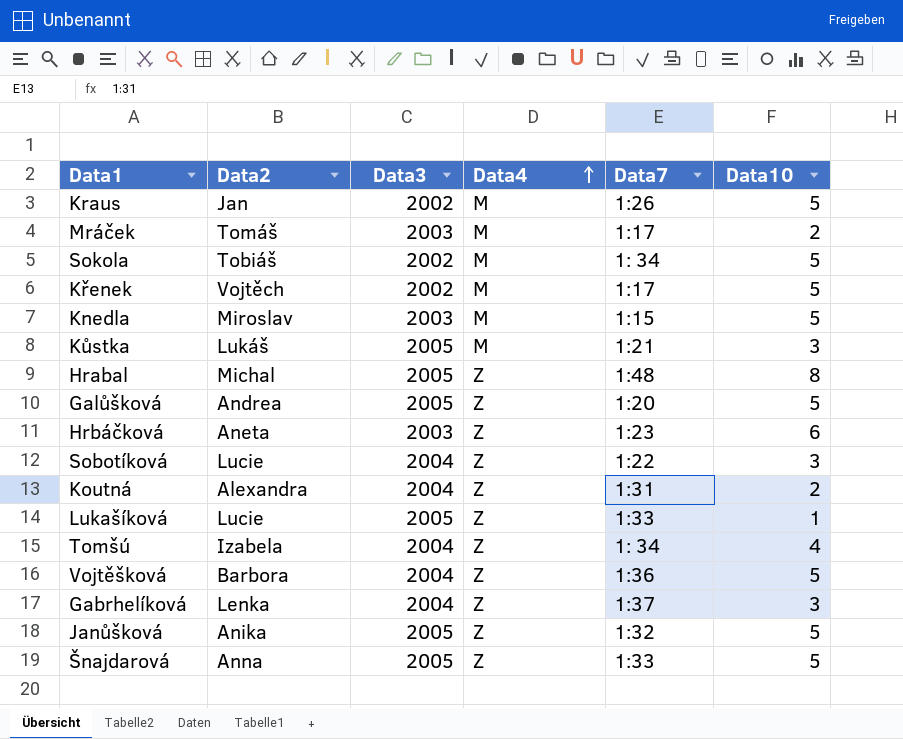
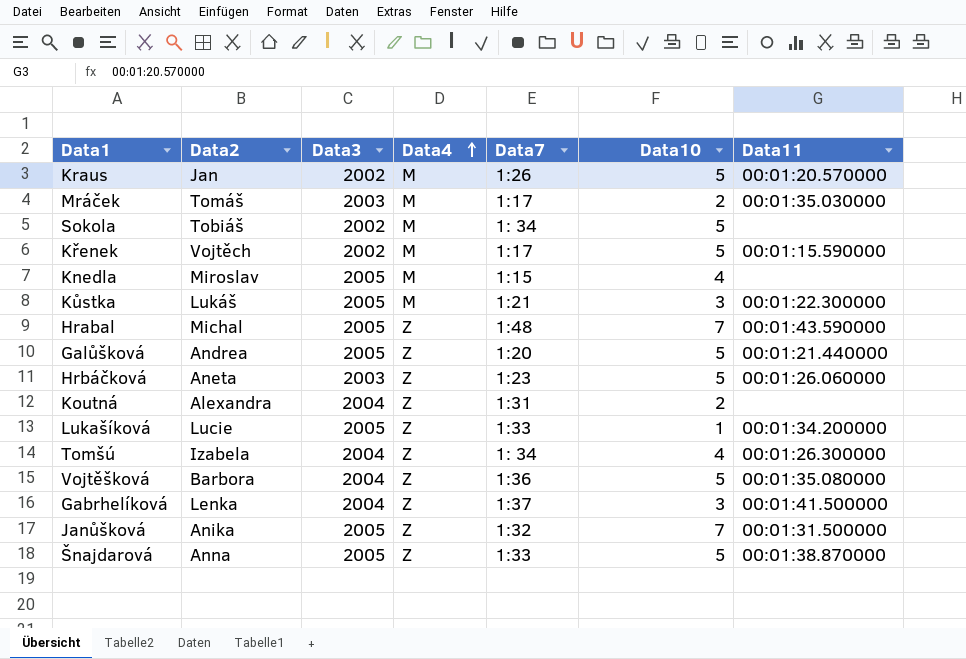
column Data11 | position: none -> 7
row Sobotíková: Lucie | 2004 | Z | 1:22 | 3 -> none
Knedla | Data3: 2003 -> 2005
Knedla | Data10: 5 -> 4
Hrabal | Data10: 8 -> 7
Hrbáčková | Data10: 6 -> 5
Janůšková | Data10: 5 -> 7

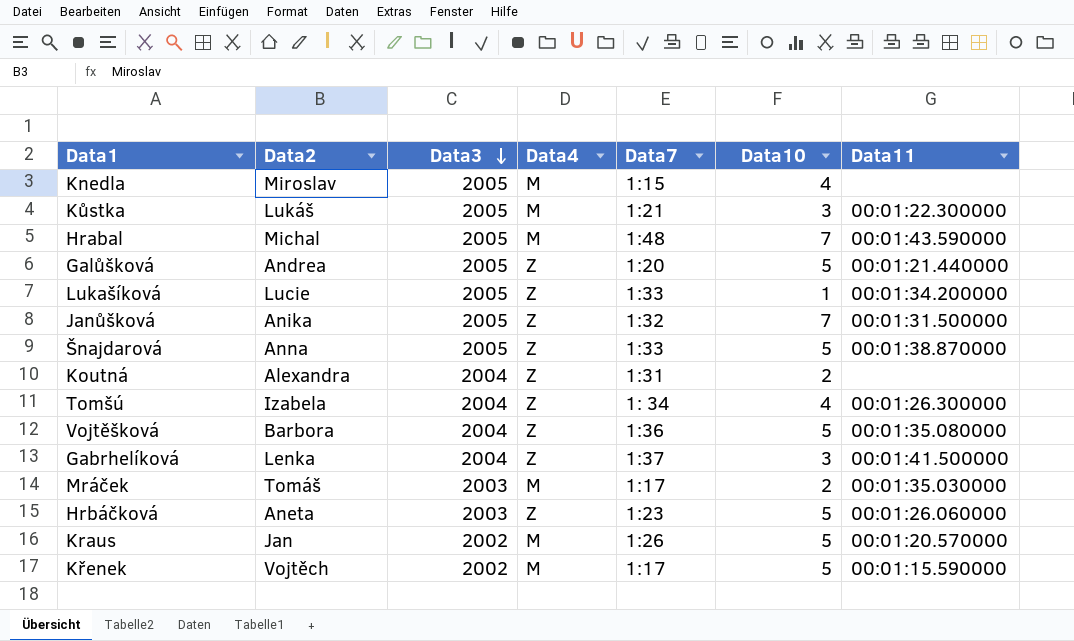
row order: Data4 ascending -> Data3 descending
row Sokola: Tobiáš | 2002 | M | 1: 34 | 5 | none -> none
Hrabal | Data4: Z -> M

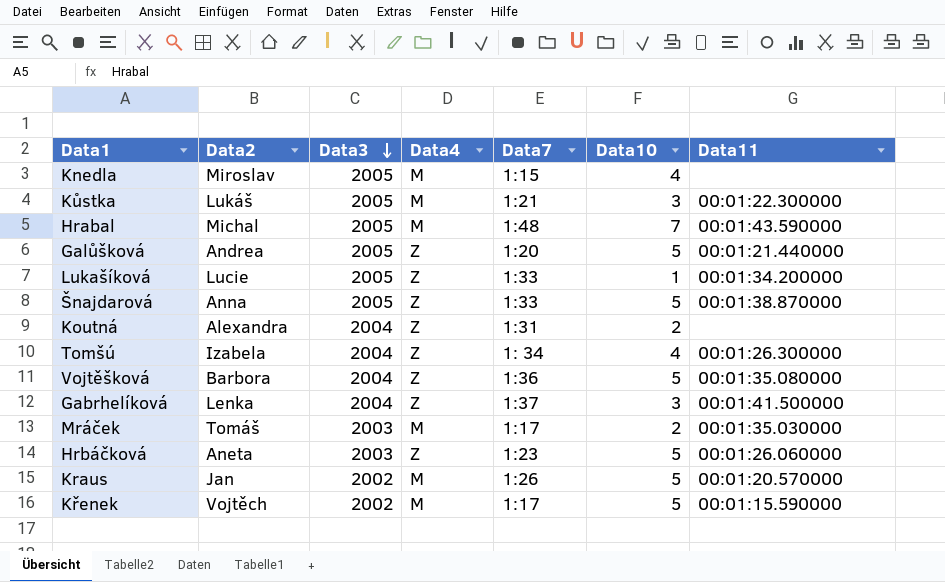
row Janůšková: Anika | 2005 | Z | 1:32 | 7 | 00:01:31.500000 -> none

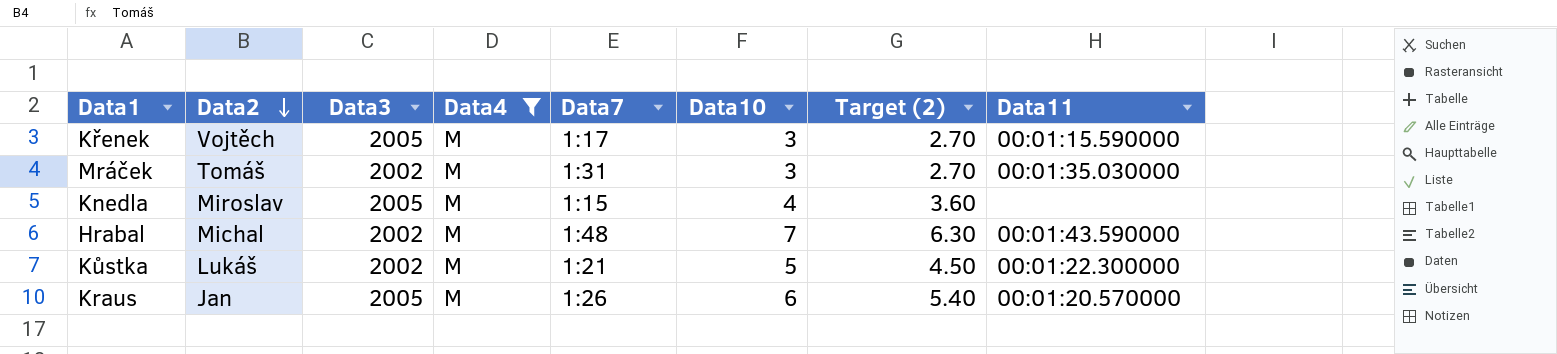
filter: none -> Data4 = M
row order: Data3 descending -> Data2 descending
column Target (2) | formula: none -> [Data10] * 0.9
Křenek | Data3: 2002 -> 2005
Křenek | Data10: 5 -> 3
Mráček | Data3: 2003 -> 2002
Mráček | Data7: 1:17 -> 1:31
Mráček | Data10: 2 -> 3
Hrabal | Data3: 2005 -> 2002
Kůstka | Data3: 2005 -> 2002
Kůstka | Data10: 3 -> 5
Kraus | Data3: 2002 -> 2005
Kraus | Data10: 5 -> 6

